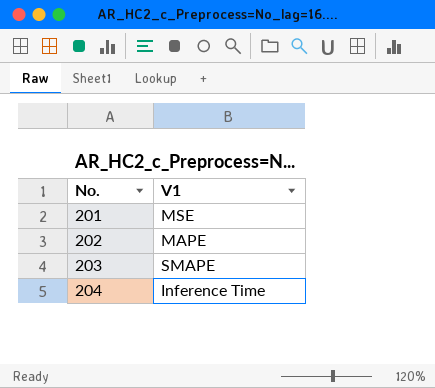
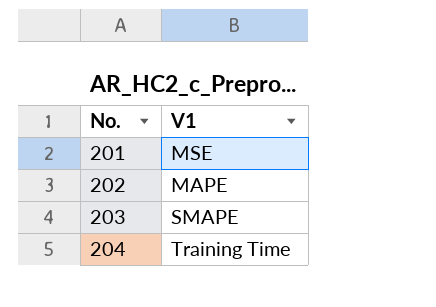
204 | V1: Inference Time -> Training Time

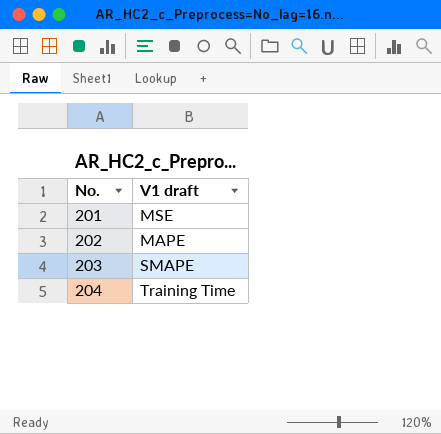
column name: V1 -> V1 draft

